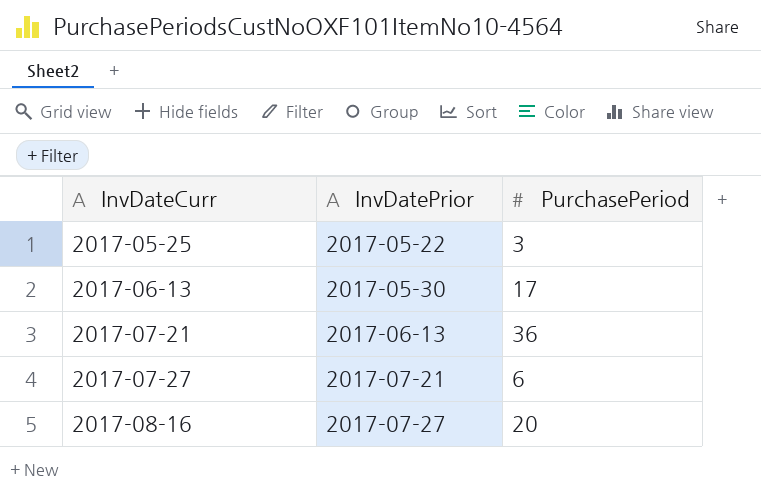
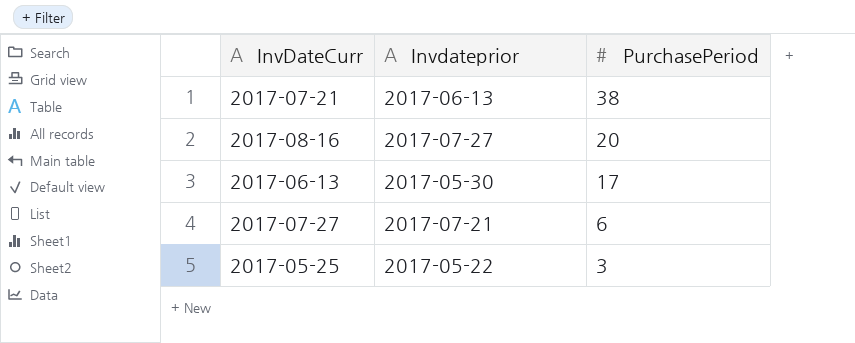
row order: InvDateCurr ascending -> PurchasePeriod descending
column name: InvDatePrior -> Invdateprior
2017-07-21 | PurchasePeriod: 36 -> 38

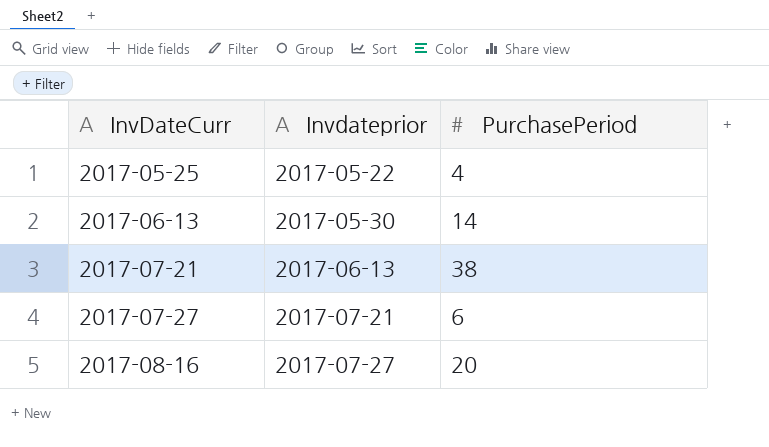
row order: PurchasePeriod descending -> InvDateCurr ascending
2017-05-25 | PurchasePeriod: 3 -> 4
2017-06-13 | PurchasePeriod: 17 -> 14

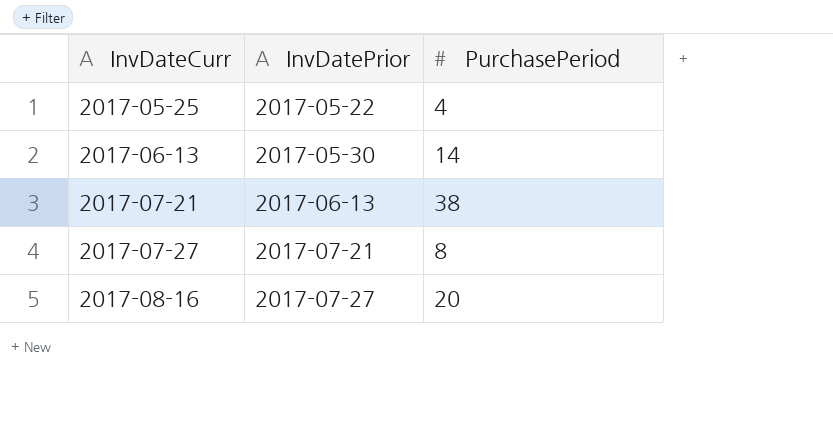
column name: Invdateprior -> InvDatePrior
2017-07-27 | PurchasePeriod: 6 -> 8

